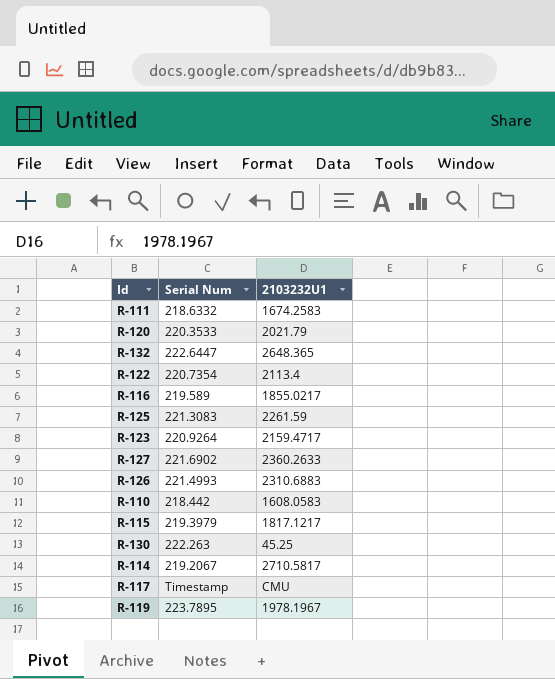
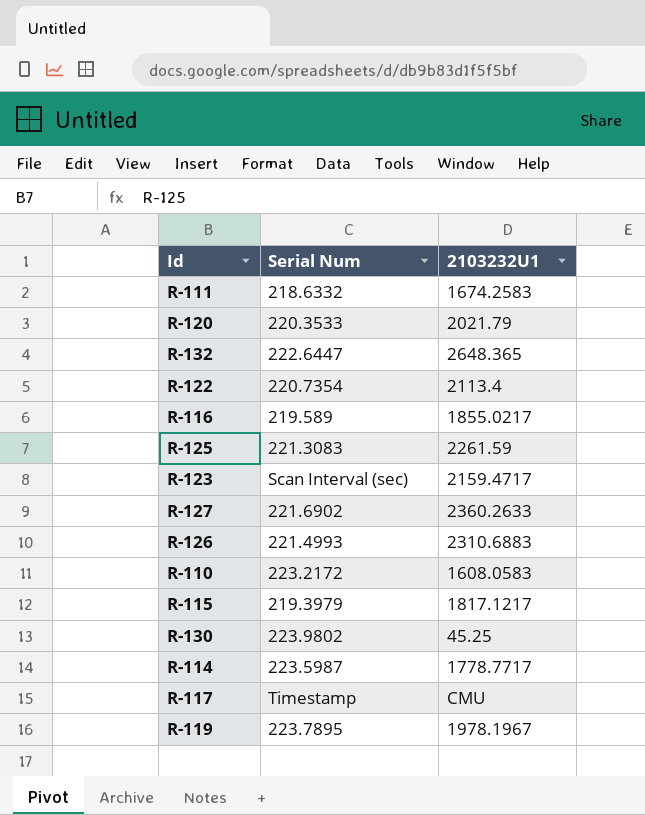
R-123 | Serial Num: 220.9264 -> Scan Interval (sec)
R-110 | Serial Num: 218.442 -> 223.2172
R-130 | Serial Num: 222.263 -> 223.9802
R-114 | Serial Num: 219.2067 -> 223.5987
R-114 | 2103232U1: 2710.5817 -> 1778.7717

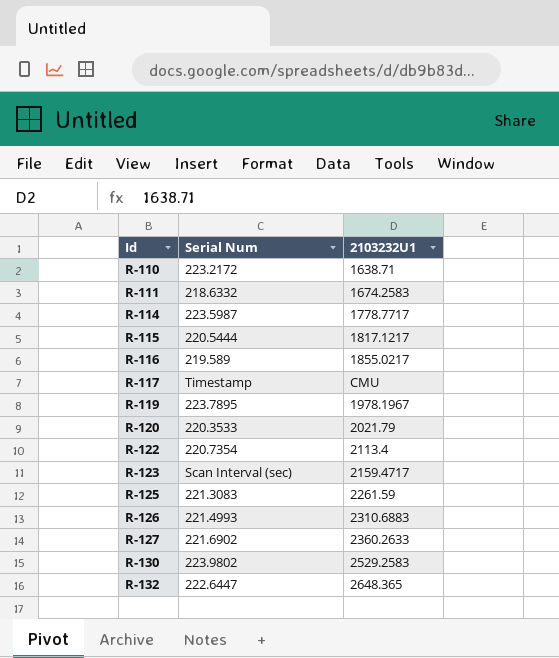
row order: none -> Id ascending
R-110 | 2103232U1: 1608.0583 -> 1638.71
R-115 | Serial Num: 219.3979 -> 220.5444
R-130 | 2103232U1: 45.25 -> 2529.2583

